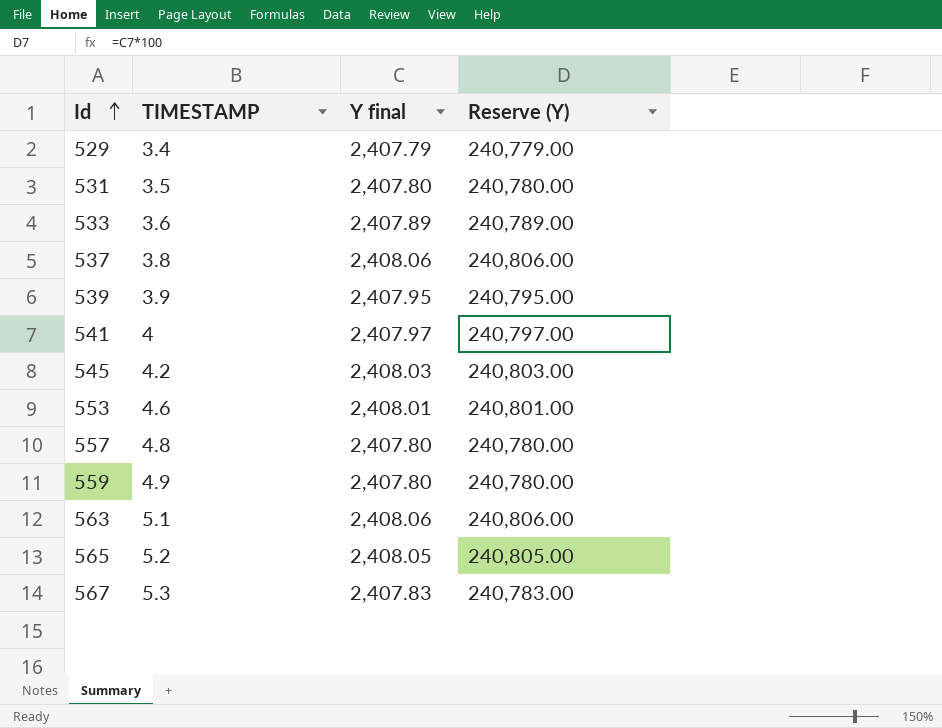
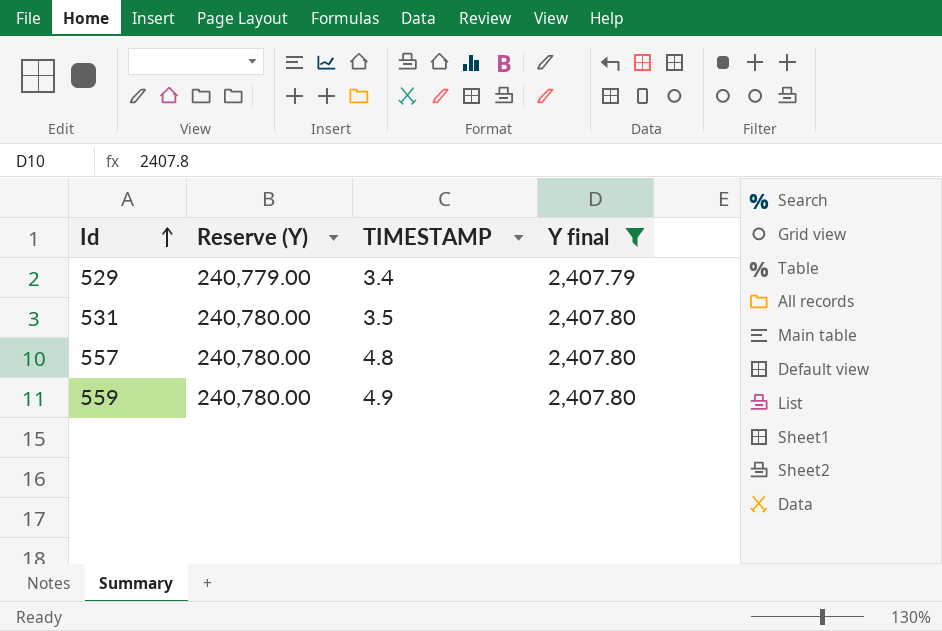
filter: none -> Y final <= 2,407.80
column Reserve (Y) | position: 4 -> 2

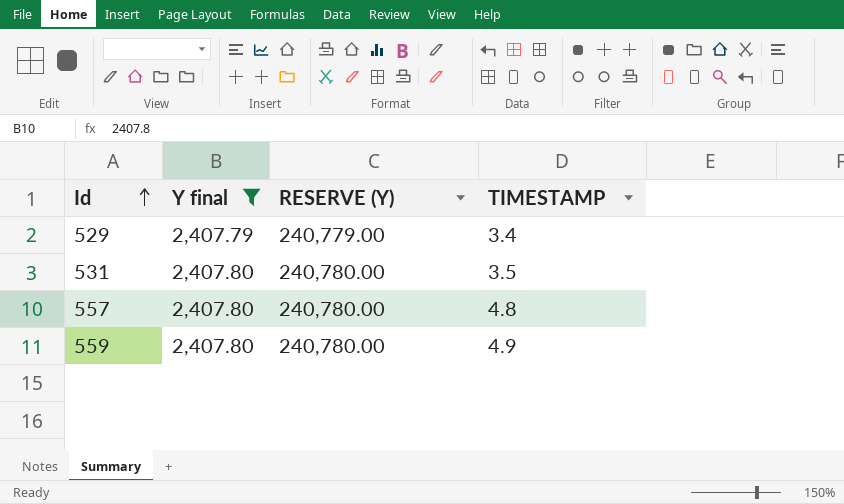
column Y final | position: 4 -> 2
column name: Reserve (Y) -> RESERVE (Y)

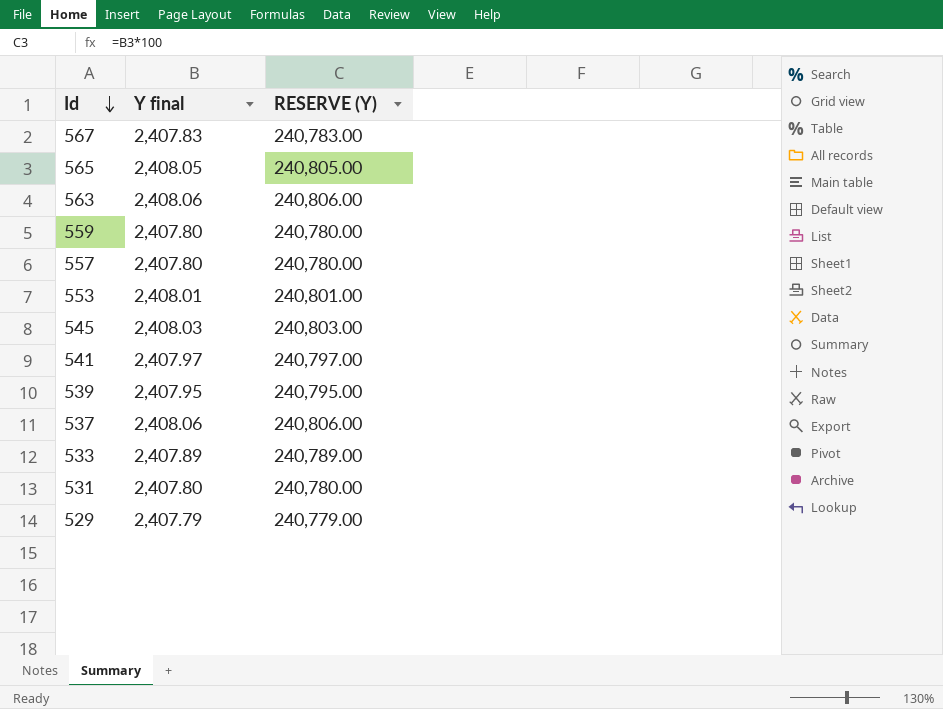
filter: Y final <= 2,407.80 -> none
row order: Id ascending -> Id descending
column TIMESTAMP | position: 4 -> none

